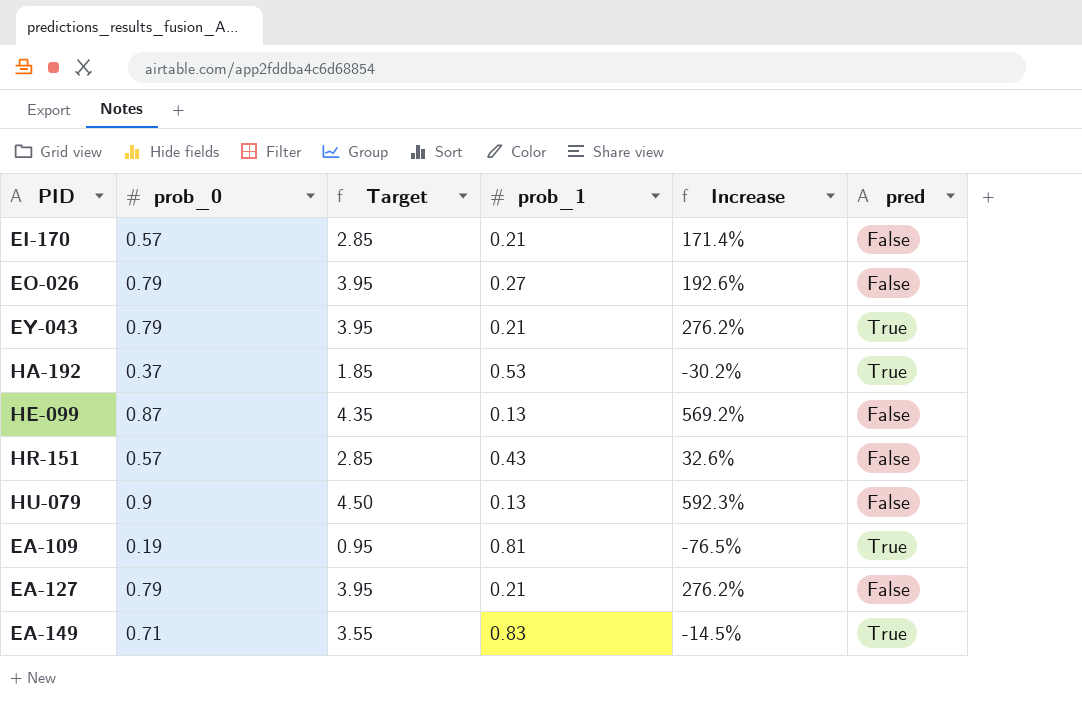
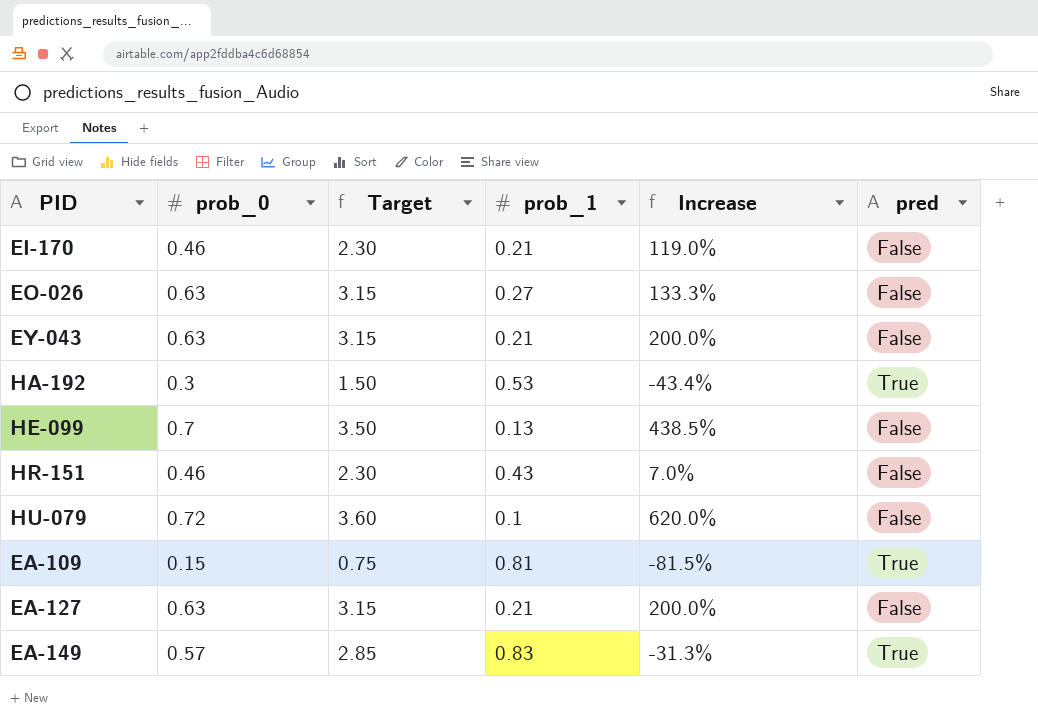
EI-170 | prob_0: 0.57 -> 0.46
EI-170 | Target: 2.85 -> 2.30
EI-170 | Increase: 171.4% -> 119.0%
EO-026 | prob_0: 0.79 -> 0.63
EO-026 | Target: 3.95 -> 3.15
EO-026 | Increase: 192.6% -> 133.3%
EY-043 | prob_0: 0.79 -> 0.63
EY-043 | Target: 3.95 -> 3.15
EY-043 | Increase: 276.2% -> 200.0%
EY-043 | pred: True -> False
HA-192 | prob_0: 0.37 -> 0.3
HA-192 | Target: 1.85 -> 1.50
HA-192 | Increase: -30.2% -> -43.4%
HE-099 | prob_0: 0.87 -> 0.7
HE-099 | Target: 4.35 -> 3.50
HE-099 | Increase: 569.2% -> 438.5%
HR-151 | prob_0: 0.57 -> 0.46
HR-151 | Target: 2.85 -> 2.30
HR-151 | Increase: 32.6% -> 7.0%
HU-079 | prob_0: 0.9 -> 0.72
HU-079 | Target: 4.50 -> 3.60
HU-079 | prob_1: 0.13 -> 0.1
HU-079 | Increase: 592.3% -> 620.0%
EA-109 | prob_0: 0.19 -> 0.15
EA-109 | Target: 0.95 -> 0.75
EA-109 | Increase: -76.5% -> -81.5%
EA-127 | prob_0: 0.79 -> 0.63
EA-127 | Target: 3.95 -> 3.15
EA-127 | Increase: 276.2% -> 200.0%
EA-149 | prob_0: 0.71 -> 0.57
EA-149 | Target: 3.55 -> 2.85
EA-149 | Increase: -14.5% -> -31.3%

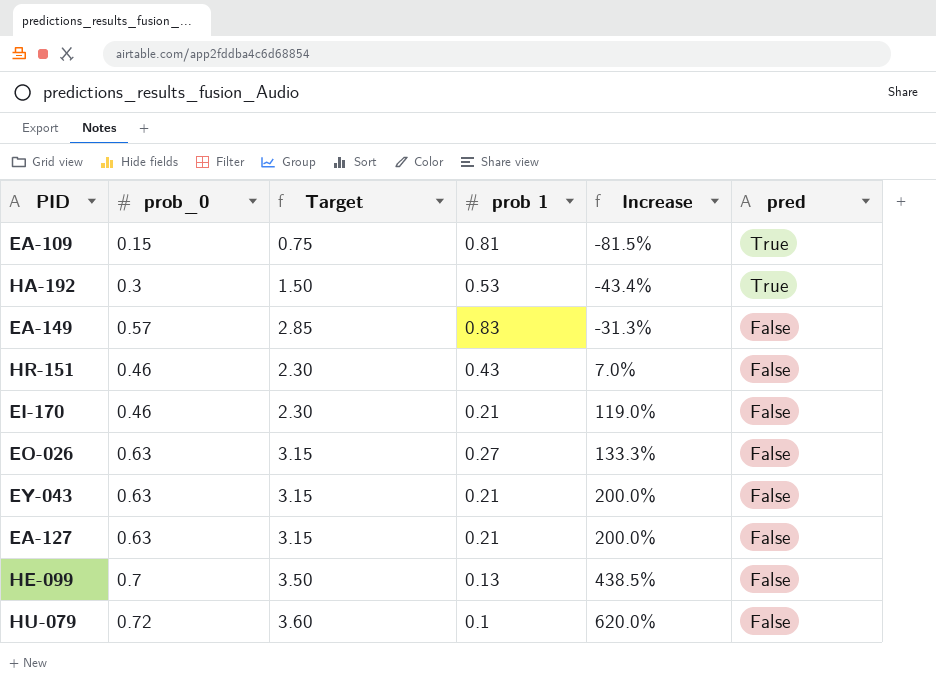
row order: none -> Increase ascending
column name: prob_1 -> prob 1
EA-149 | pred: True -> False

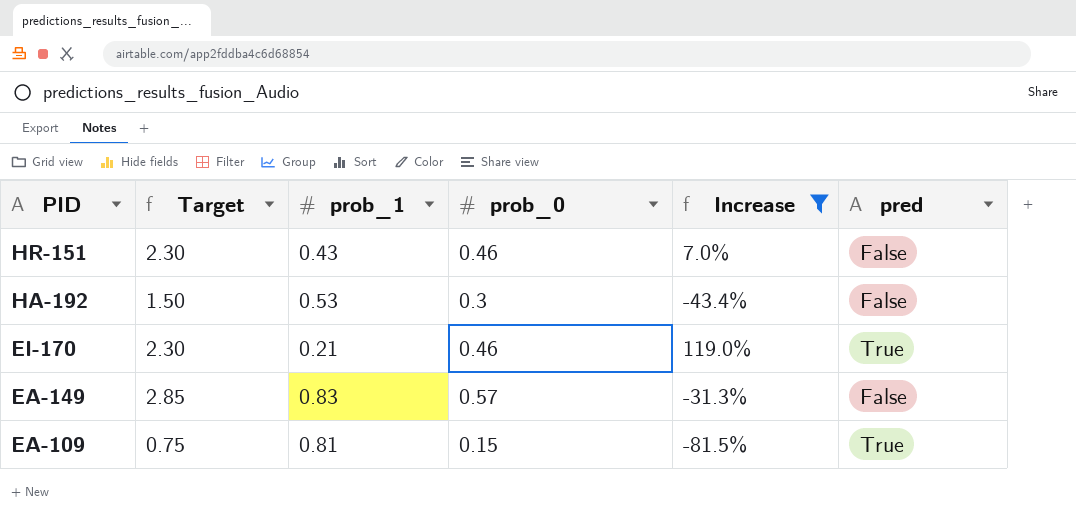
filter: none -> Increase <= 119.0%
row order: Increase ascending -> PID descending
column name: prob 1 -> prob_1
column prob_0 | position: 2 -> 4
HA-192 | pred: True -> False
EI-170 | pred: False -> True

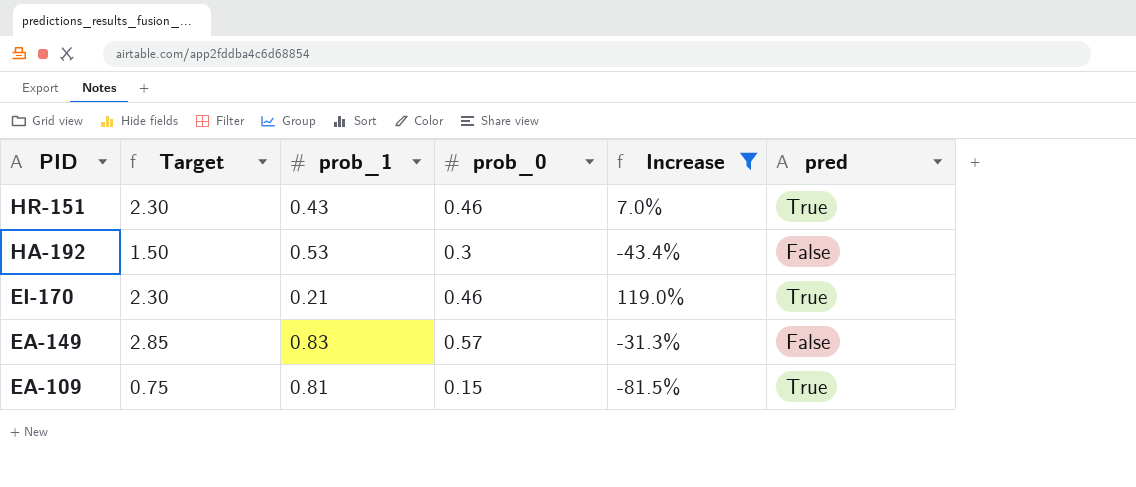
HR-151 | pred: False -> True

